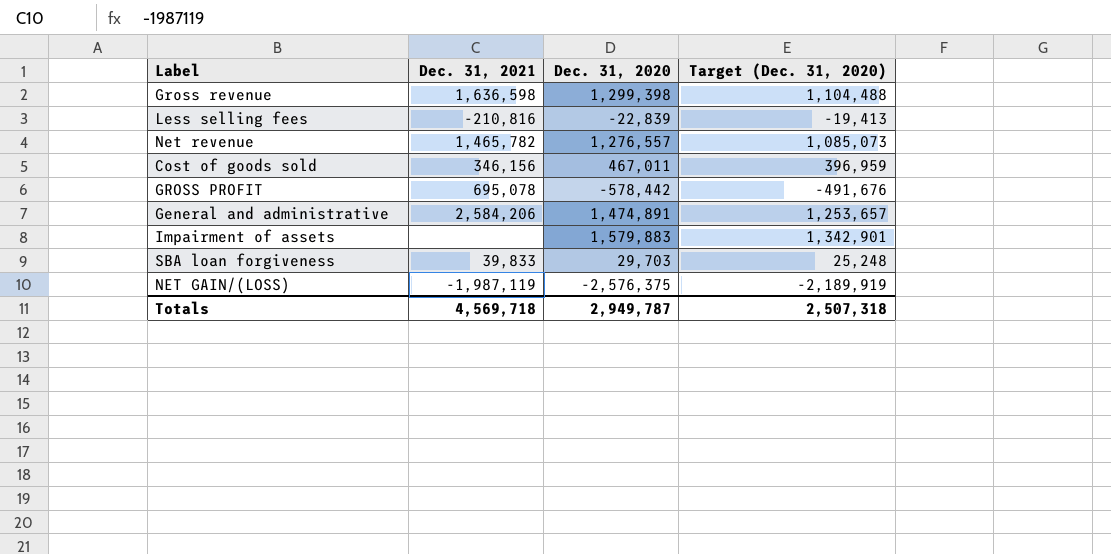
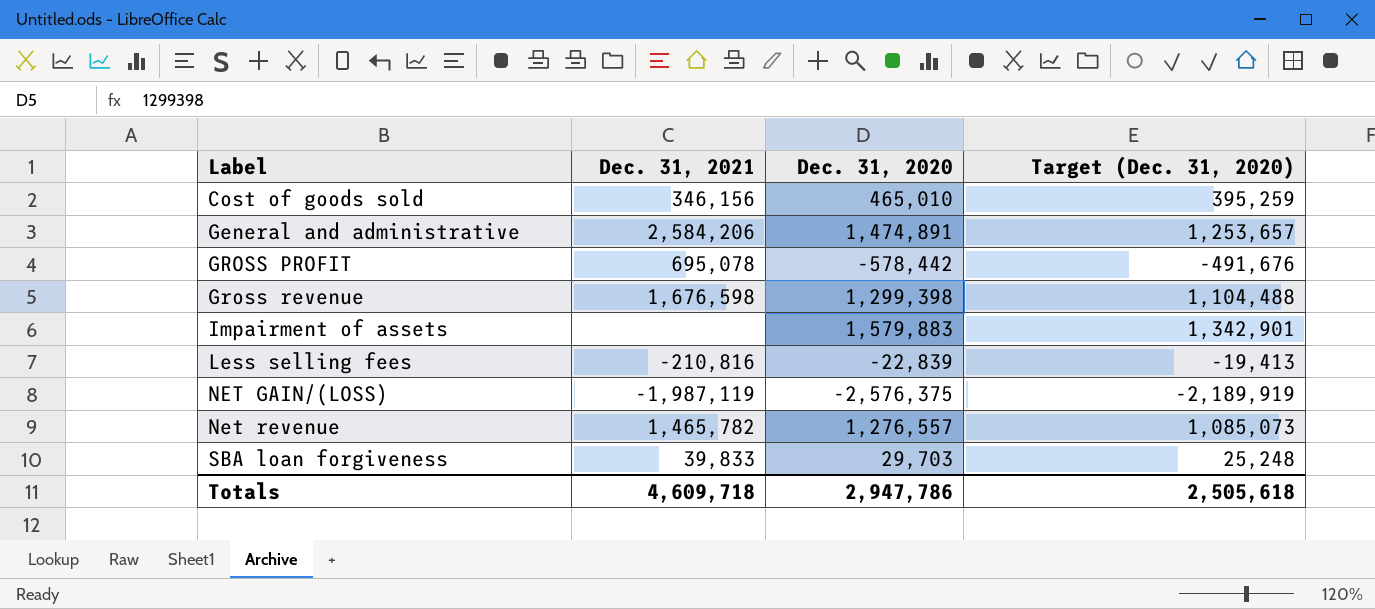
row order: none -> Label ascending
Cost of goods sold | Dec. 31, 2020: 467,011 -> 465,010
Cost of goods sold | Target (Dec. 31, 2020): 396,959 -> 395,259
Gross revenue | Dec. 31, 2021: 1,636,598 -> 1,676,598
Totals | Dec. 31, 2021: 4,569,718 -> 4,609,718
Totals | Dec. 31, 2020: 2,949,787 -> 2,947,786
Totals | Target (Dec. 31, 2020): 2,507,318 -> 2,505,618

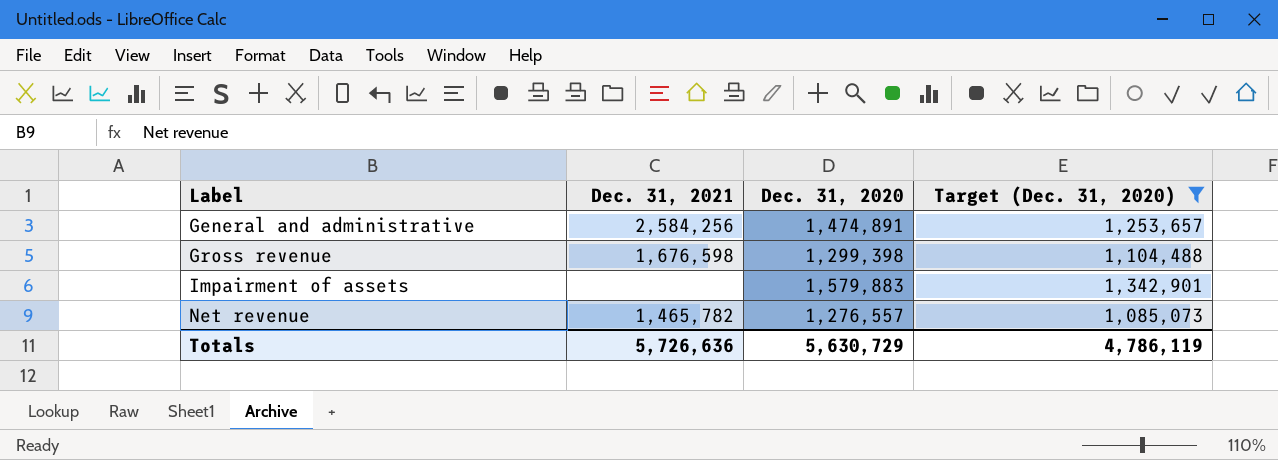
filter: none -> Target (Dec. 31, 2020) >= 1,085,073
General and administrative | Dec. 31, 2021: 2,584,206 -> 2,584,256
Totals | Dec. 31, 2021: 4,609,718 -> 5,726,636
Totals | Dec. 31, 2020: 2,947,786 -> 5,630,729
Totals | Target (Dec. 31, 2020): 2,505,618 -> 4,786,119

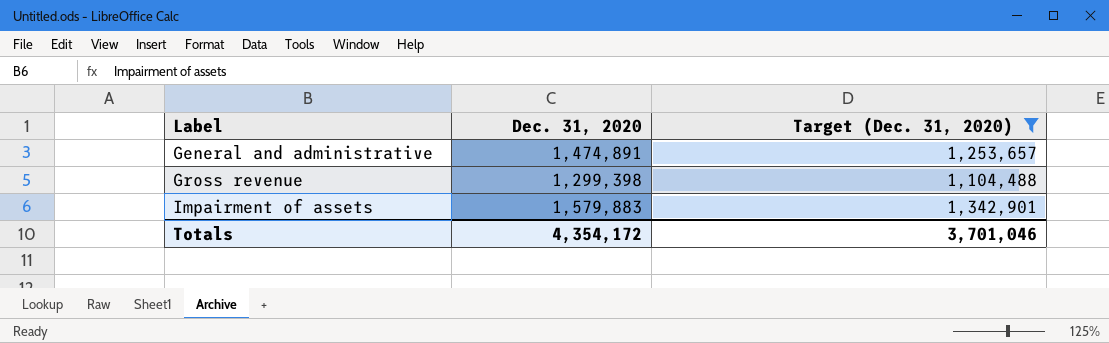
column Dec. 31, 2021 | position: 2 -> none
row Net revenue: 1,465,782 | 1,276,557 | 1,085,073 -> none
Totals | Dec. 31, 2020: 5,630,729 -> 4,354,172
Totals | Target (Dec. 31, 2020): 4,786,119 -> 3,701,046

